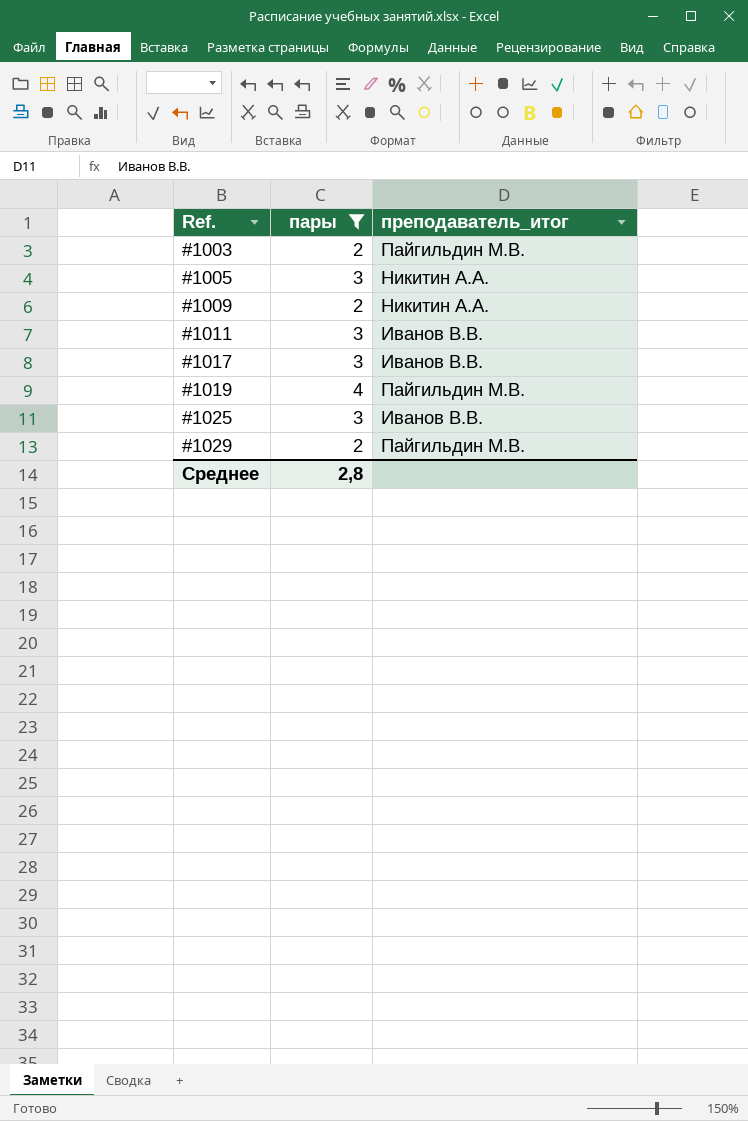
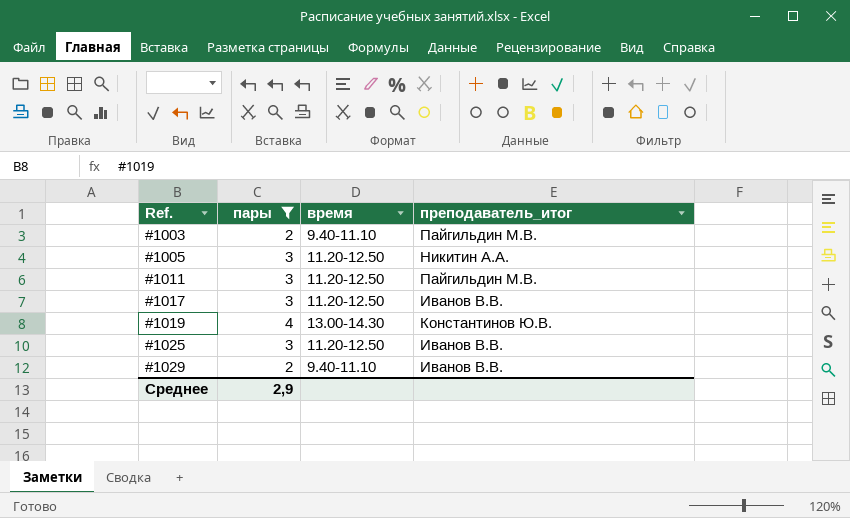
column время | position: none -> 3
row #1009: 2 | Никитин А.А. -> none
#1011 | преподаватель_итог: Иванов В.В. -> Пайгильдин М.В.
#1019 | преподаватель_итог: Пайгильдин М.В. -> Константинов Ю.В.
#1029 | преподаватель_итог: Пайгильдин М.В. -> Иванов В.В.
Среднее | пары: 2,8 -> 2,9

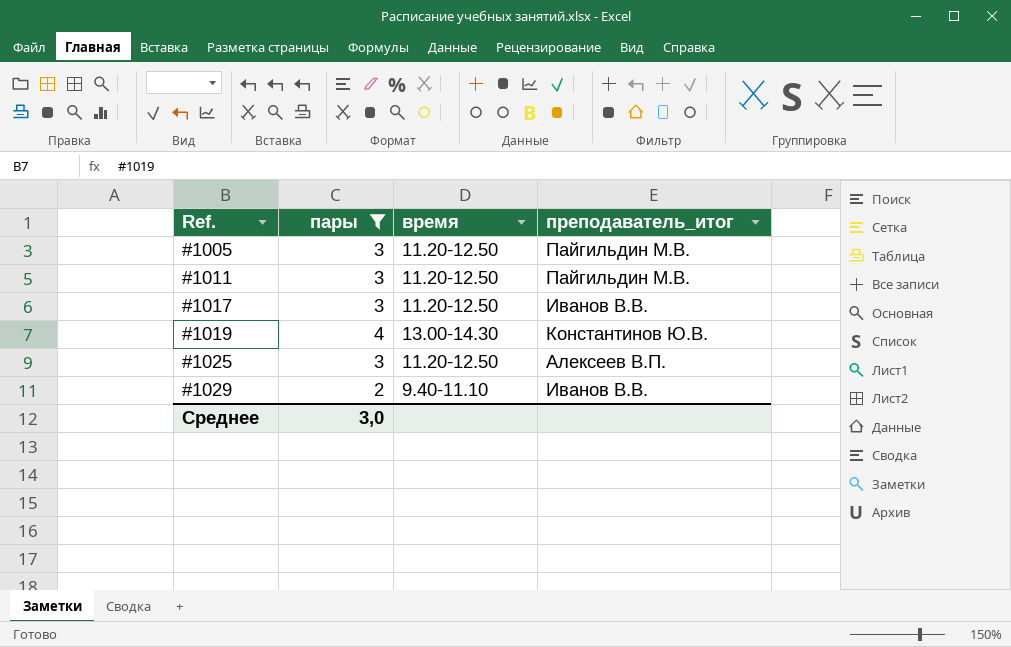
row #1003: 2 | 9.40-11.10 | Пайгильдин М.В. -> none
#1005 | преподаватель_итог: Никитин А.А. -> Пайгильдин М.В.
#1025 | преподаватель_итог: Иванов В.В. -> Алексеев В.П.
Среднее | пары: 2,9 -> 3,0

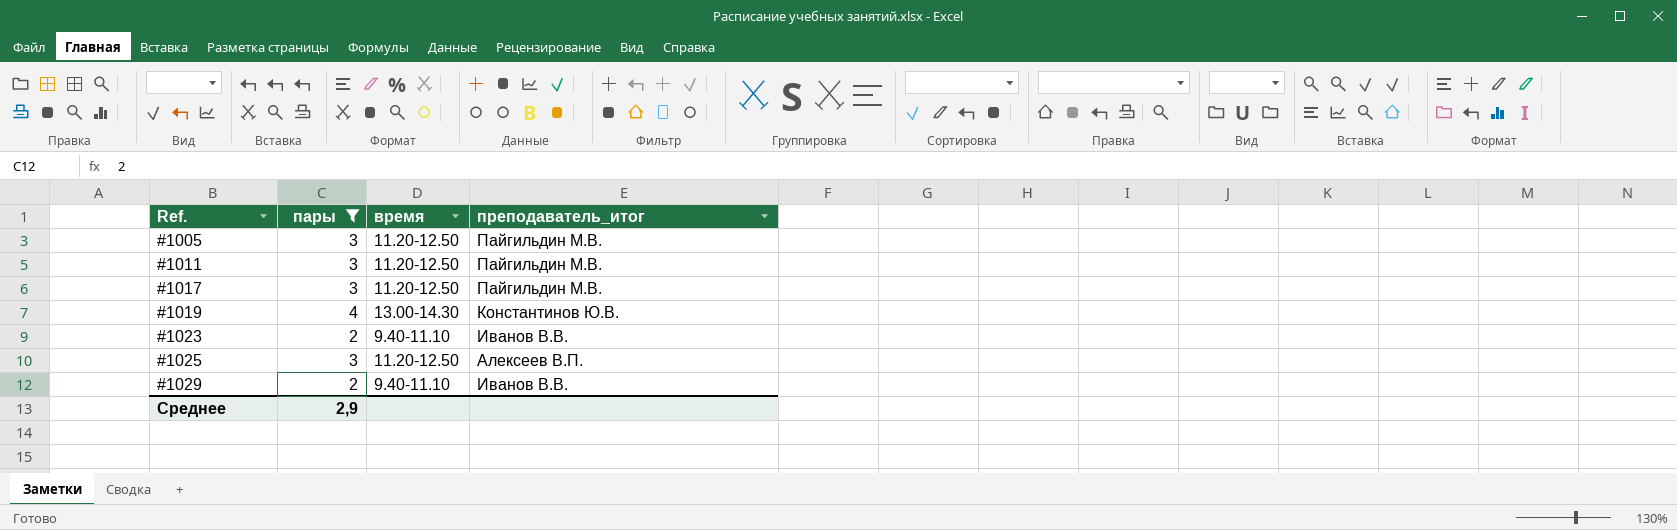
#1017 | преподаватель_итог: Иванов В.В. -> Пайгильдин М.В.
row #1023: none -> 2 | 9.40-11.10 | Иванов В.В.
Среднее | пары: 3,0 -> 2,9

